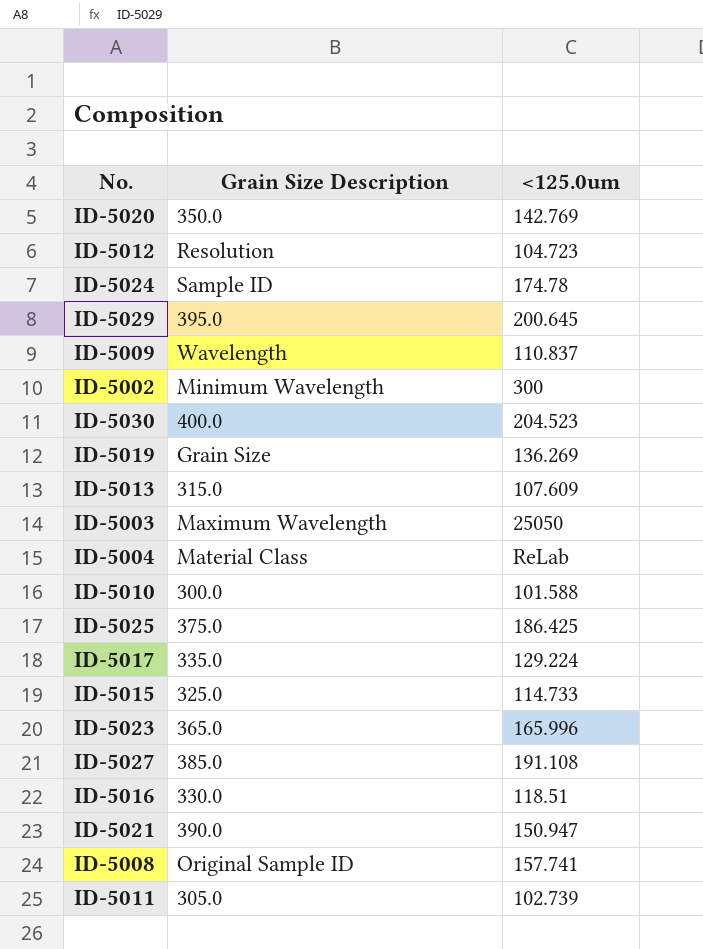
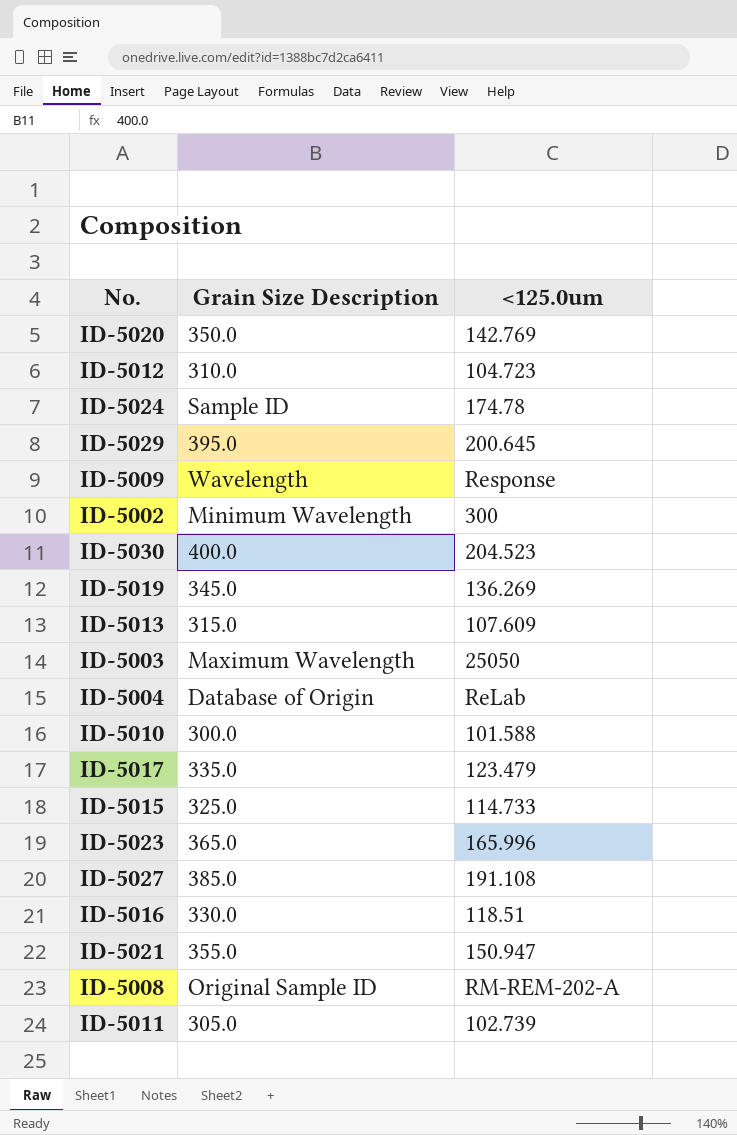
row ID-5025: 375.0 | 186.425 -> none
ID-5012 | Grain Size Description: Resolution -> 310.0
ID-5009 | <125.0um: 110.837 -> Response
ID-5019 | Grain Size Description: Grain Size -> 345.0
ID-5004 | Grain Size Description: Material Class -> Database of Origin
ID-5017 | <125.0um: 129.224 -> 123.479
ID-5021 | Grain Size Description: 390.0 -> 355.0
ID-5008 | <125.0um: 157.741 -> RM-REM-202-A

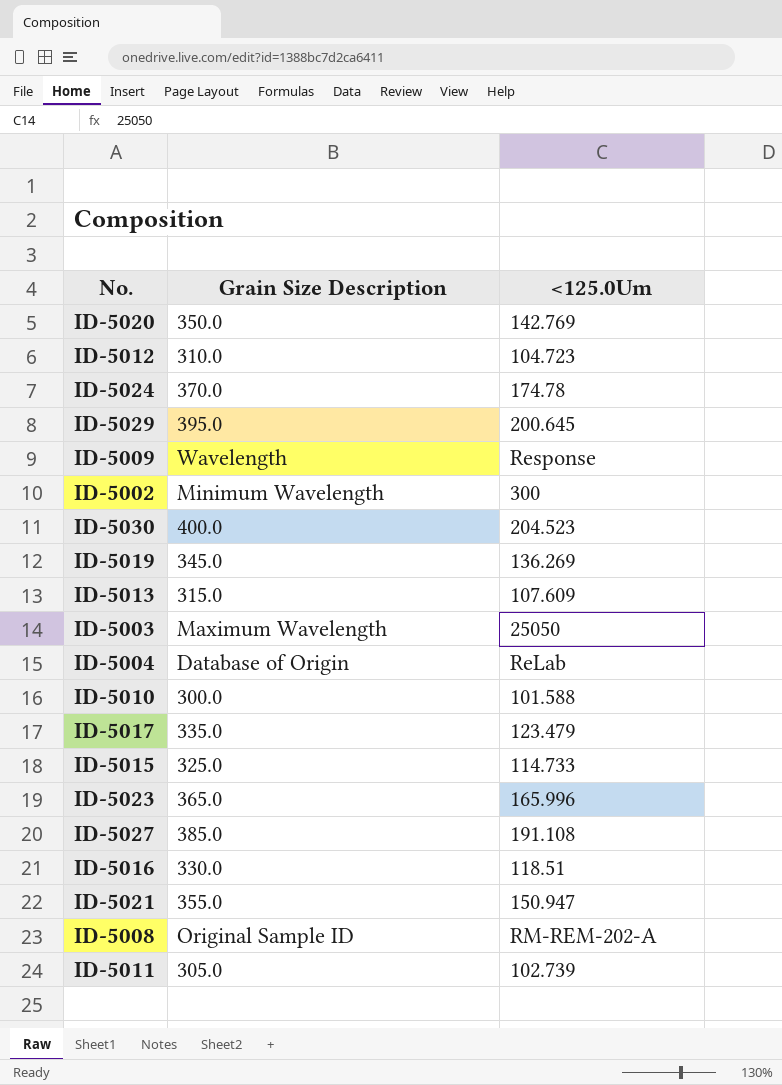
column name: <125.0um -> <125.0Um
ID-5024 | Grain Size Description: Sample ID -> 370.0

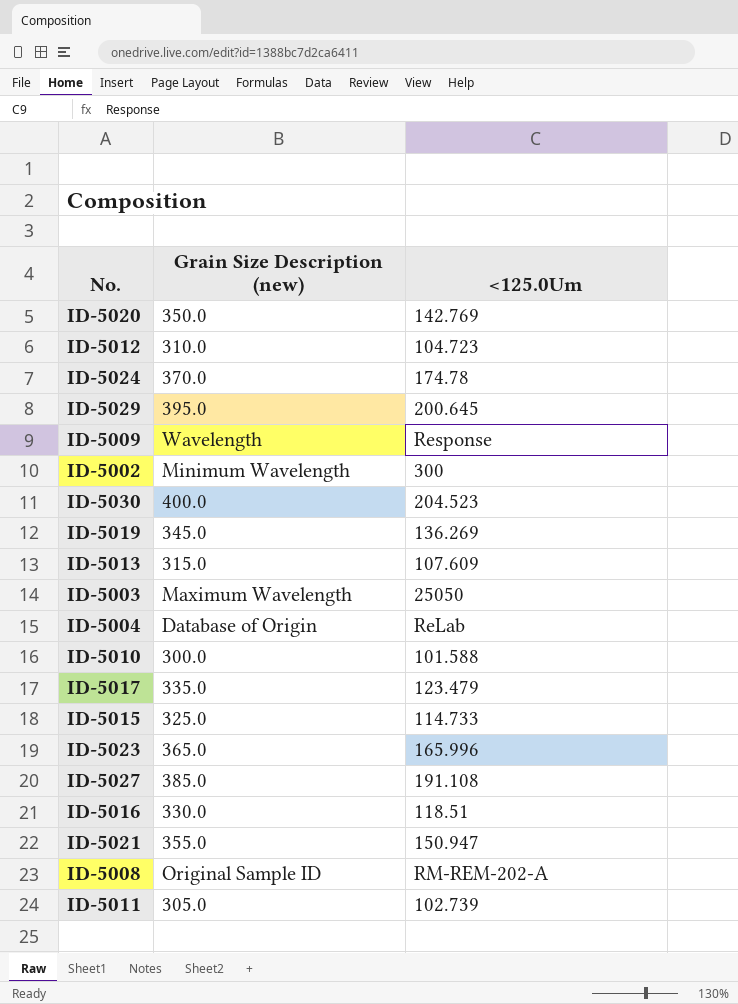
column name: Grain Size Description -> Grain Size Description (new)

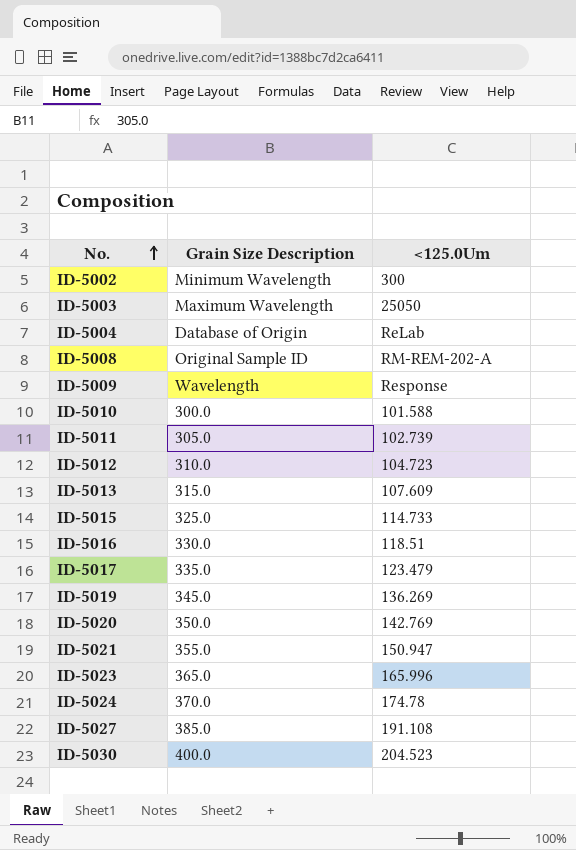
row order: none -> No. ascending
column name: Grain Size Description (new) -> Grain Size Description
row ID-5029: 395.0 | 200.645 -> none

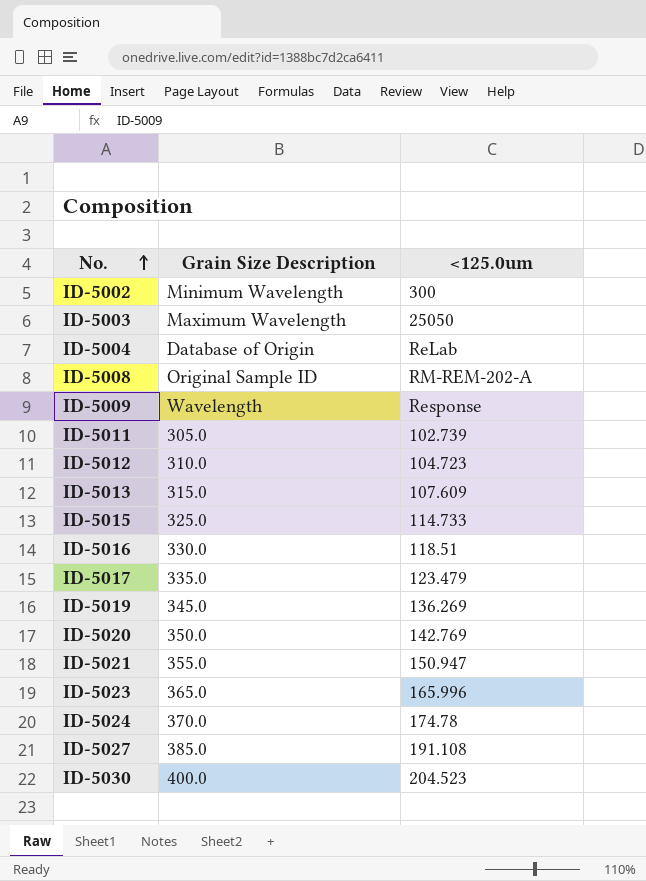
column name: <125.0Um -> <125.0um
row ID-5010: 300.0 | 101.588 -> none

